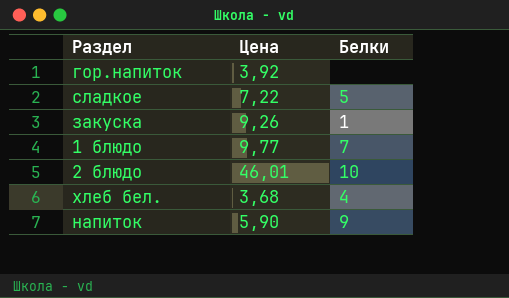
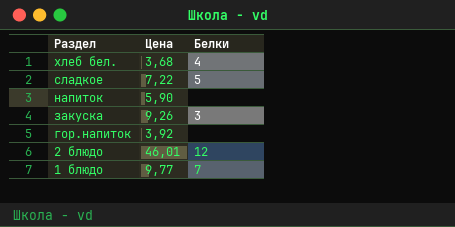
row order: none -> Раздел descending
напиток | Белки: 9 -> none
закуска | Белки: 1 -> 3
2 блюдо | Белки: 10 -> 12

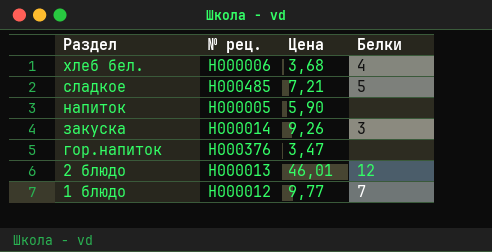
column № рец. | position: none -> 2
сладкое | Цена: 7,22 -> 7,21
гор.напиток | Цена: 3,92 -> 3,47

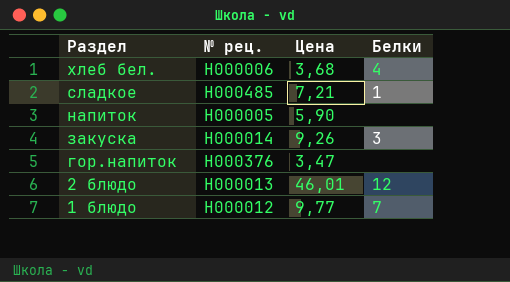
сладкое | Белки: 5 -> 1

